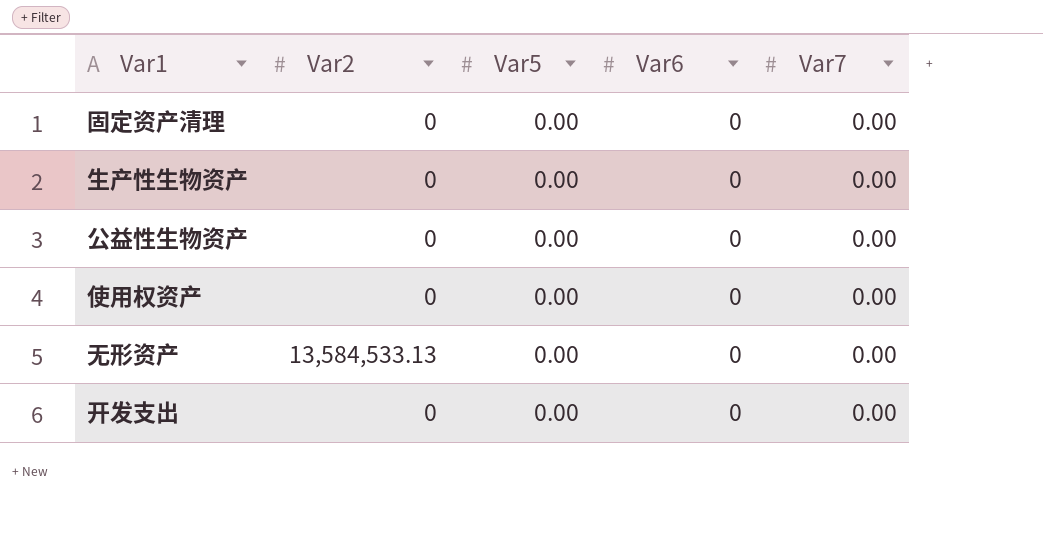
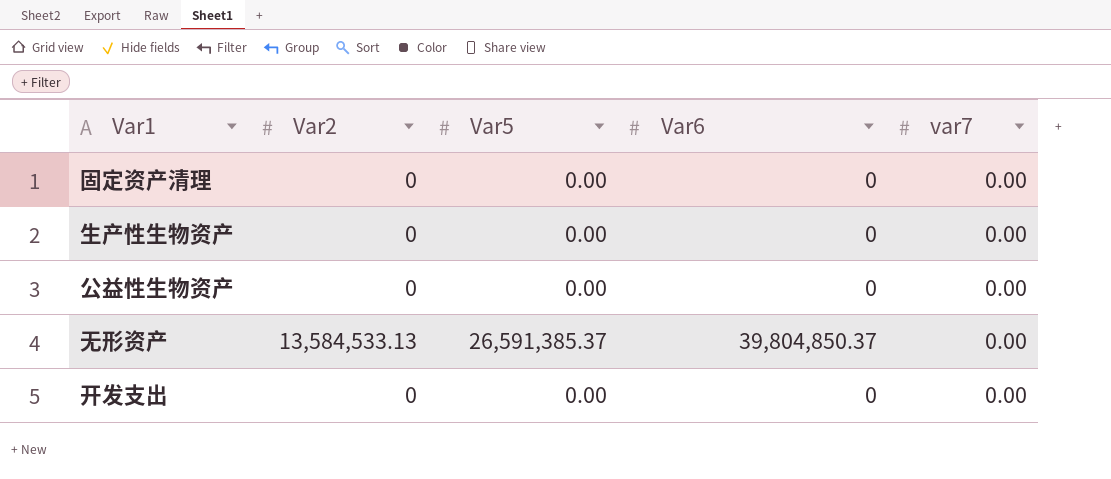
column name: Var7 -> var7
row 使用权资产: 0 | 0.00 | 0 | 0.00 -> none
无形资产 | Var5: 0.00 -> 26,591,385.37
无形资产 | Var6: 0 -> 39,804,850.37

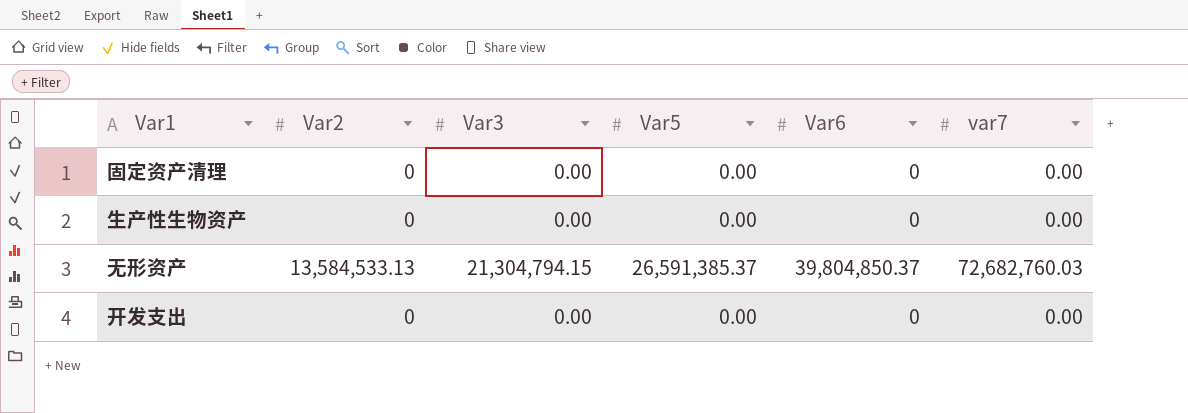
column Var3 | position: none -> 3
row 公益性生物资产: 0 | 0.00 | 0 | 0.00 -> none
无形资产 | var7: 0.00 -> 72,682,760.03

